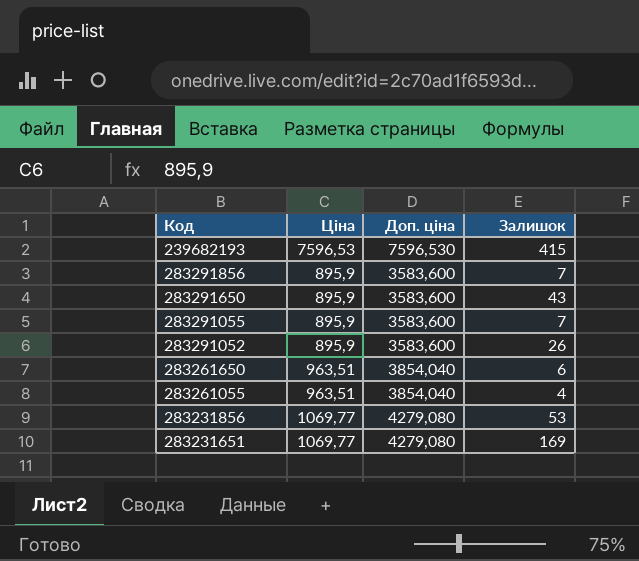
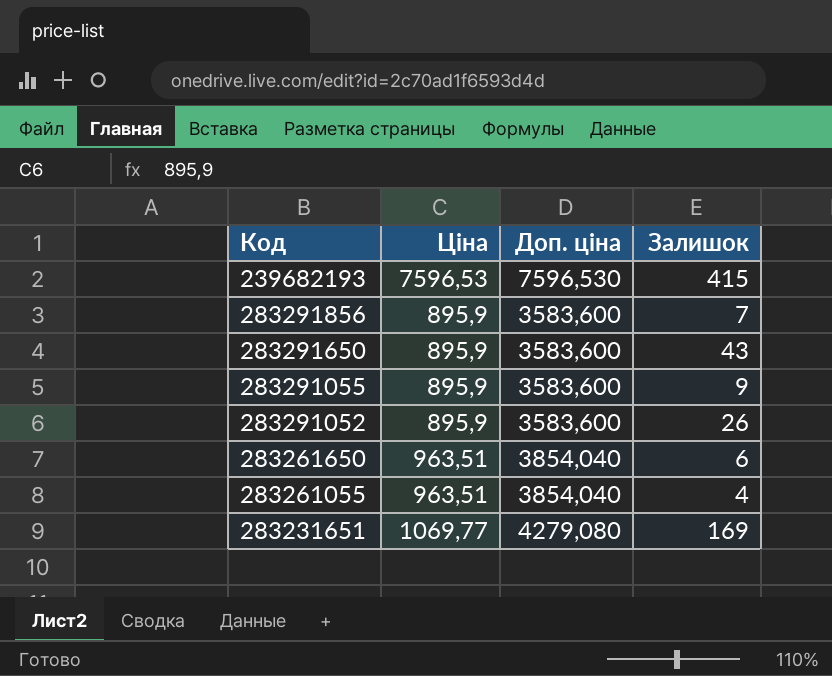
row 283231856: 1069,77 | 4279,080 | 53 -> none
283291055 | Залишок: 7 -> 9

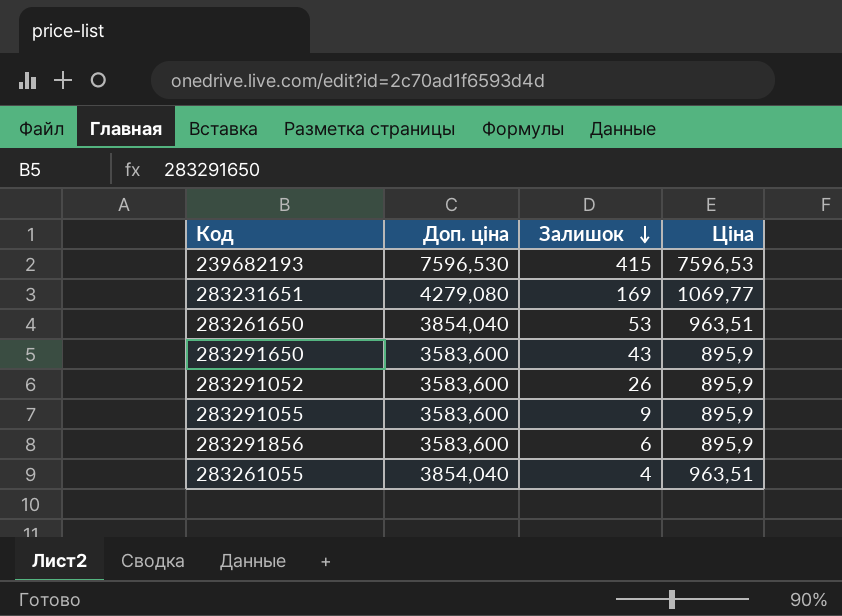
row order: none -> Залишок descending
column Ціна | position: 2 -> 4
283261650 | Залишок: 6 -> 53
283291856 | Залишок: 7 -> 6

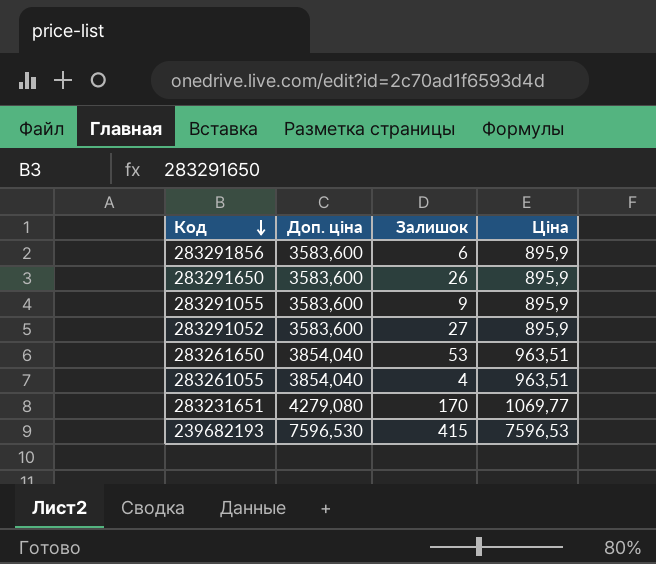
row order: Залишок descending -> Код descending
283291650 | Залишок: 43 -> 26
283291052 | Залишок: 26 -> 27
283231651 | Залишок: 169 -> 170

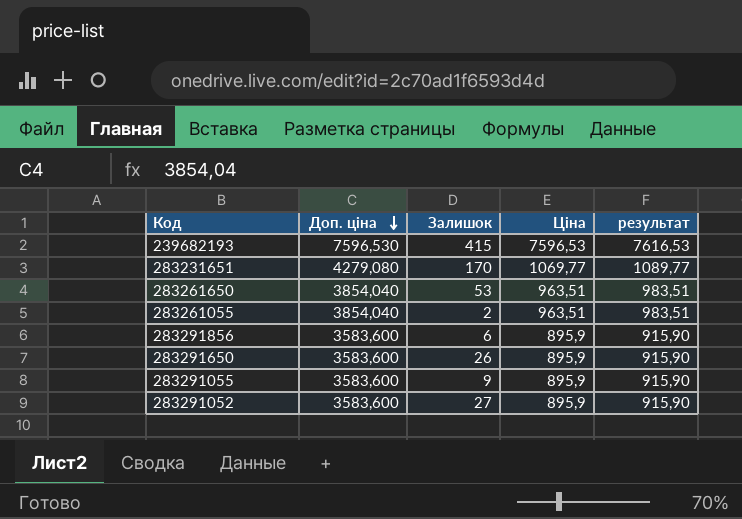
row order: Код descending -> Доп. ціна descending
column результат | formula: none -> [Ціна] + 20
283261055 | Залишок: 4 -> 2

